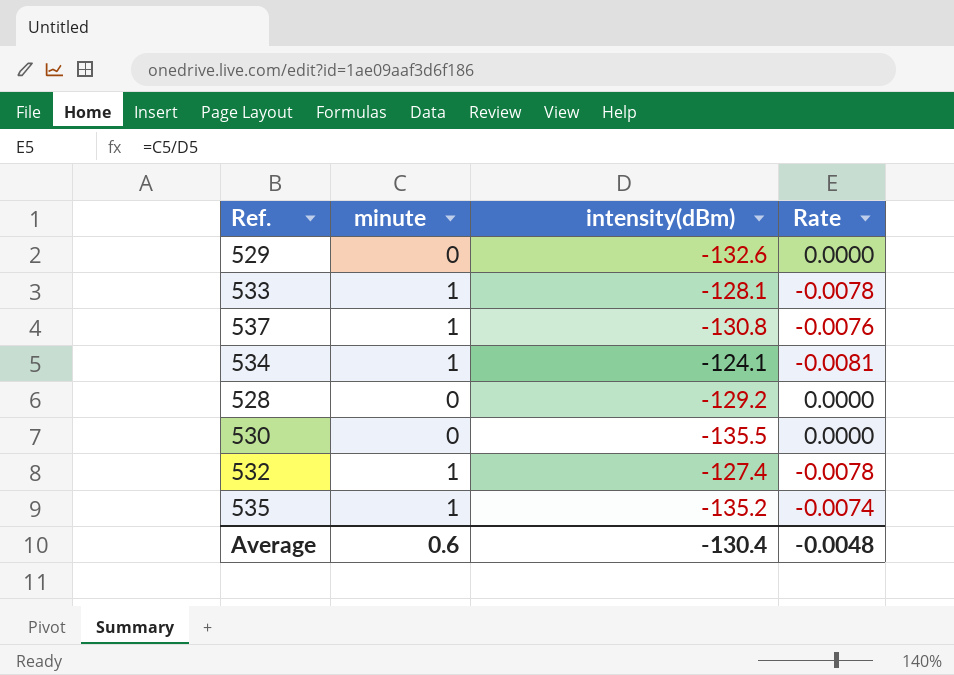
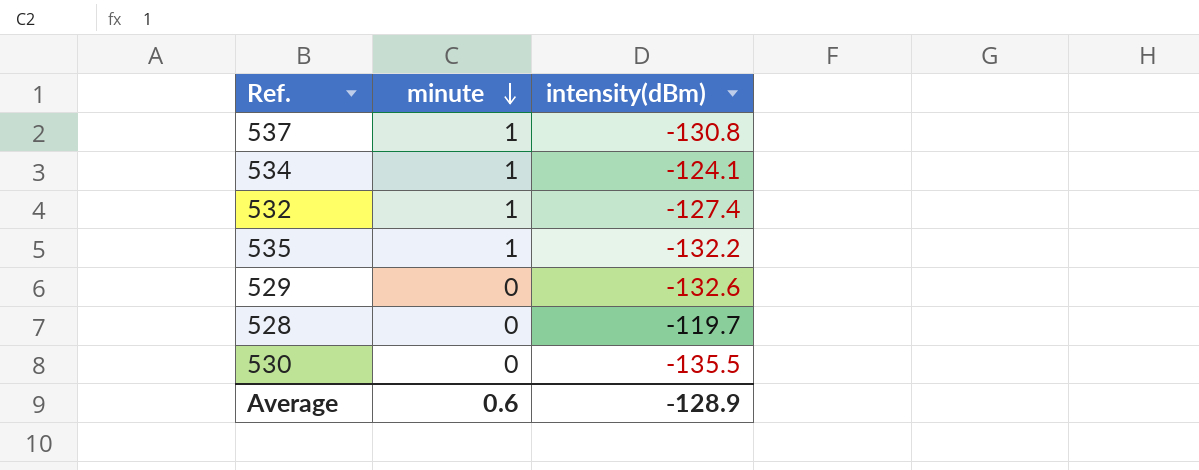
row order: none -> minute descending
column Rate | formula: [minute] / [intensity(dBm)] -> none
row 533: 1 | -128.1 | -0.0078 -> none
535 | intensity(dBm): -135.2 -> -132.2
528 | intensity(dBm): -129.2 -> -119.7
Average | intensity(dBm): -130.4 -> -128.9

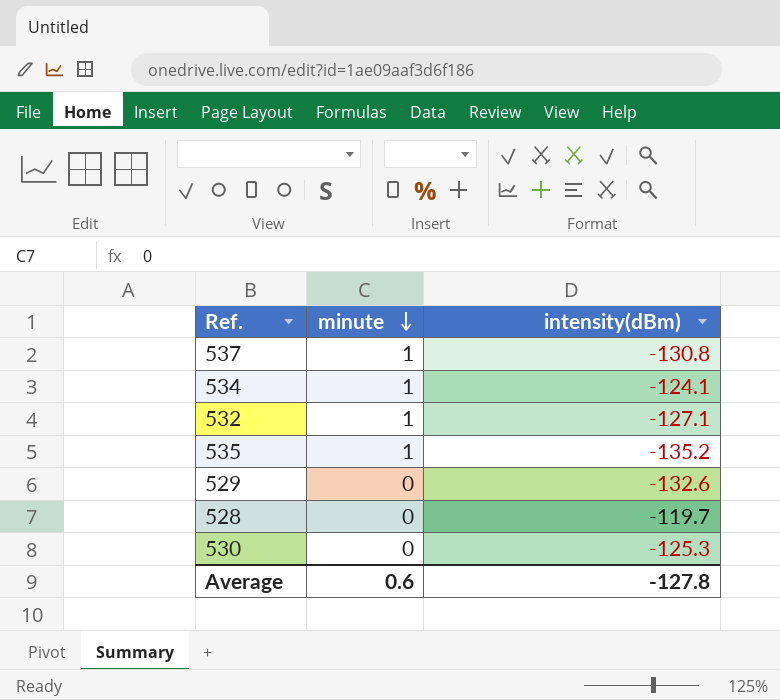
532 | intensity(dBm): -127.4 -> -127.1
535 | intensity(dBm): -132.2 -> -135.2
530 | intensity(dBm): -135.5 -> -125.3
Average | intensity(dBm): -128.9 -> -127.8

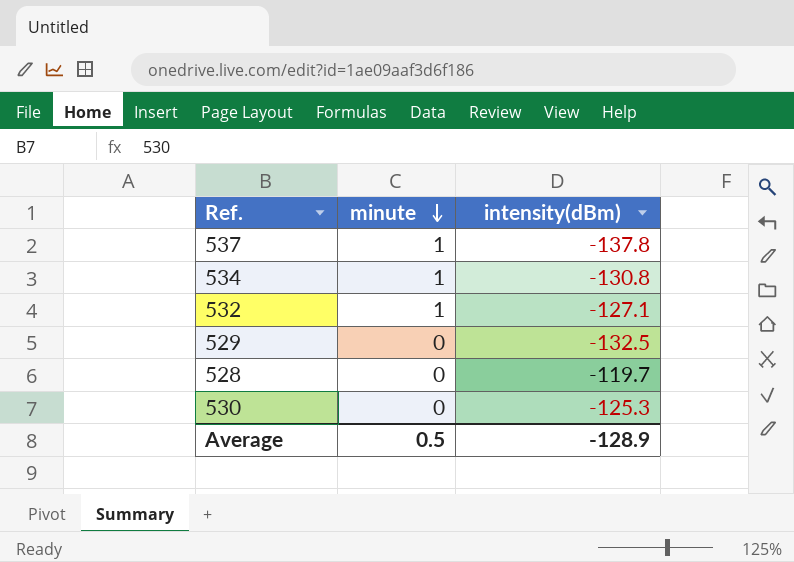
row 535: 1 | -135.2 -> none
537 | intensity(dBm): -130.8 -> -137.8
534 | intensity(dBm): -124.1 -> -130.8
529 | intensity(dBm): -132.6 -> -132.5
Average | minute: 0.6 -> 0.5
Average | intensity(dBm): -127.8 -> -128.9

